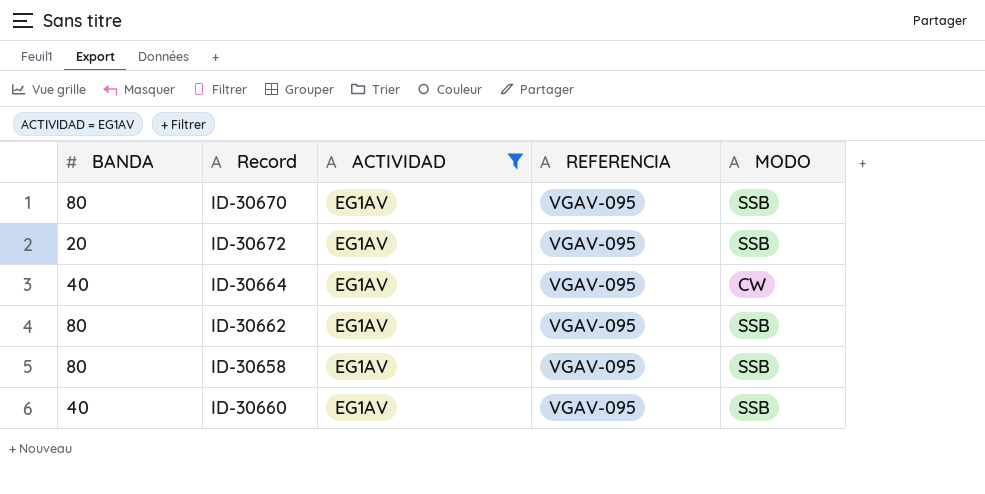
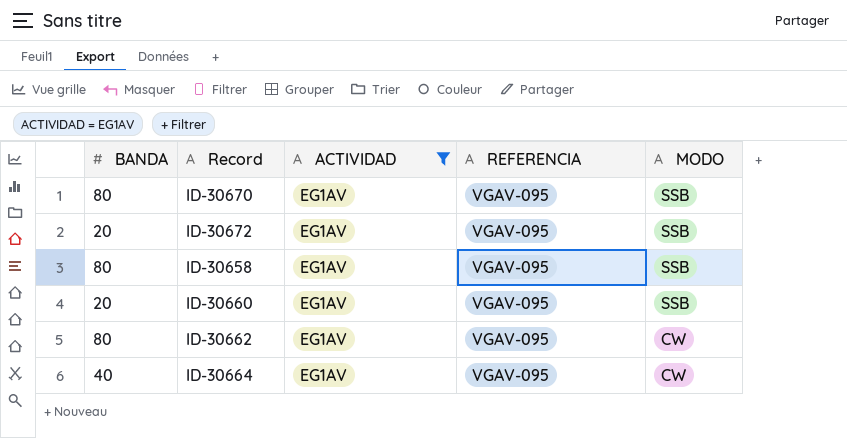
row order: none -> MODO descending
ID-30660 | BANDA: 40 -> 20
ID-30662 | MODO: SSB -> CW

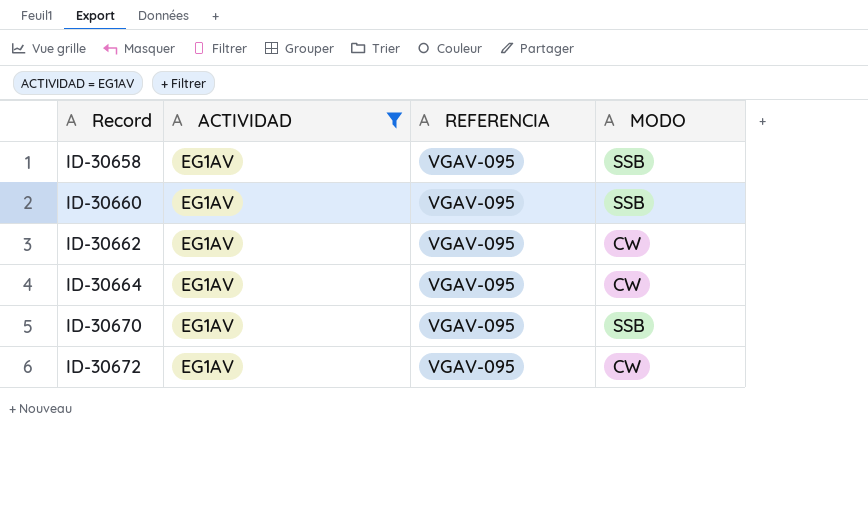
row order: MODO descending -> Record ascending
column BANDA | position: 1 -> none
ID-30672 | MODO: SSB -> CW

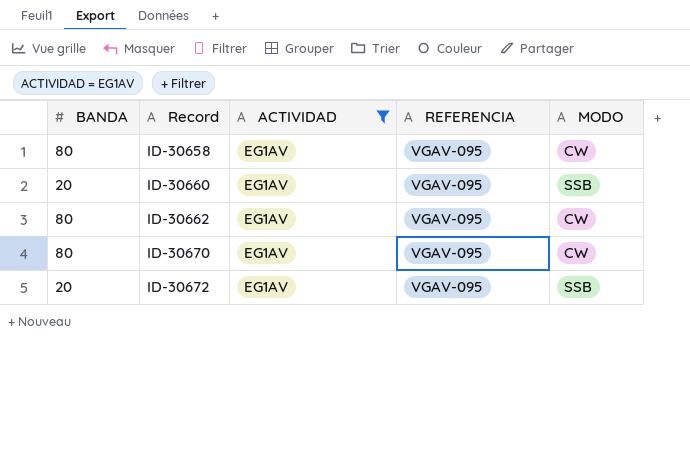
column BANDA | position: none -> 1
row ID-30664: EG1AV | VGAV-095 | CW -> none
ID-30658 | MODO: SSB -> CW
ID-30670 | MODO: SSB -> CW
ID-30672 | MODO: CW -> SSB

